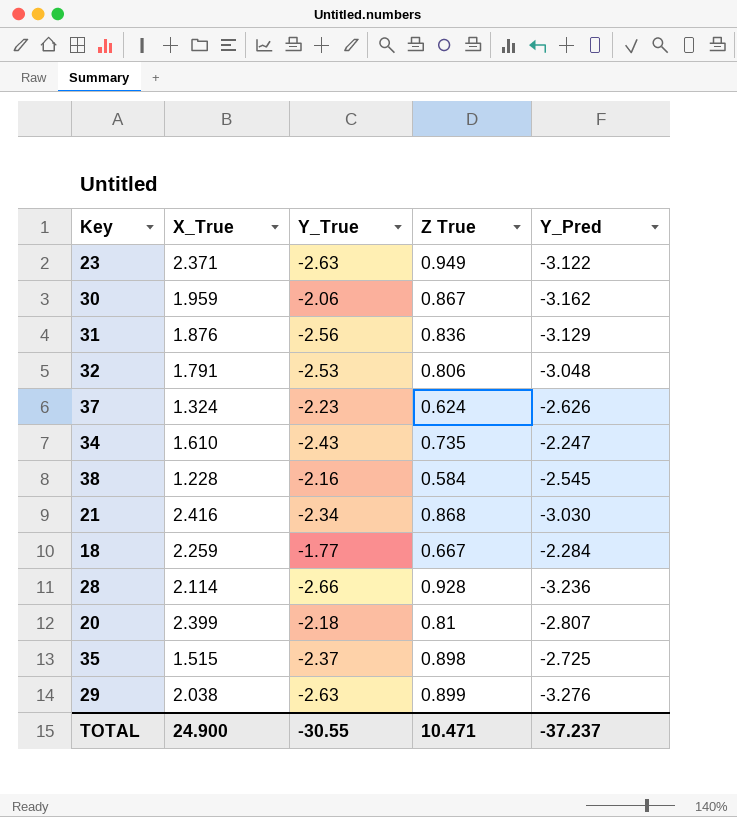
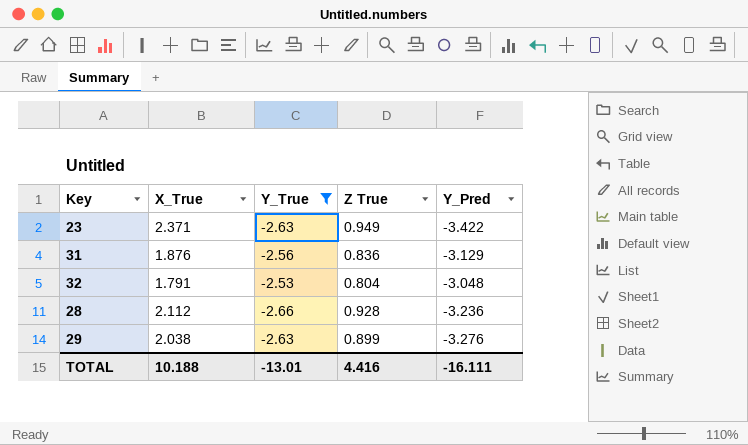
filter: none -> Y_True <= -2.53
23 | Y_Pred: -3.122 -> -3.422
32 | Z True: 0.806 -> 0.804
28 | X_True: 2.114 -> 2.112
TOTAL | X_True: 24.900 -> 10.188
TOTAL | Y_True: -30.55 -> -13.01
TOTAL | Z True: 10.471 -> 4.416
TOTAL | Y_Pred: -37.237 -> -16.111

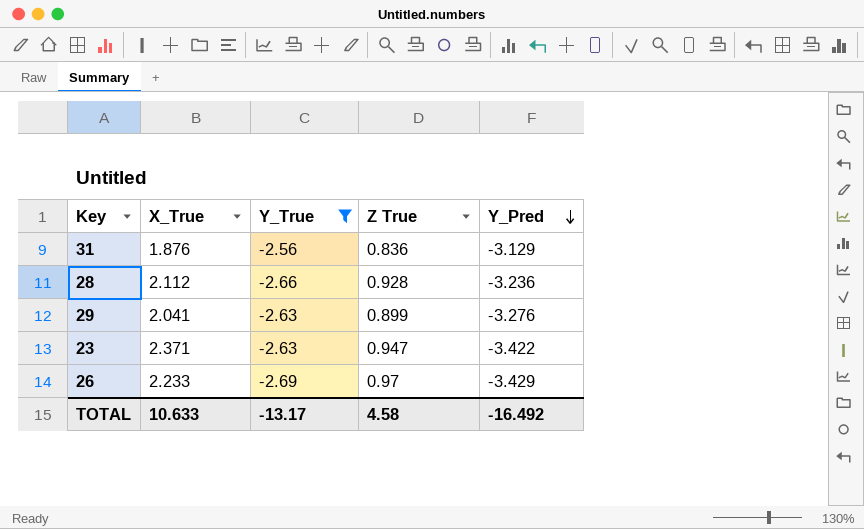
row order: none -> Y_Pred descending
row 32: 1.791 | -2.53 | 0.804 | -3.048 -> none
29 | X_True: 2.038 -> 2.041
23 | Z True: 0.949 -> 0.947
row 26: none -> 2.233 | -2.69 | 0.97 | -3.429
TOTAL | X_True: 10.188 -> 10.633
TOTAL | Y_True: -13.01 -> -13.17
TOTAL | Z True: 4.416 -> 4.58
TOTAL | Y_Pred: -16.111 -> -16.492

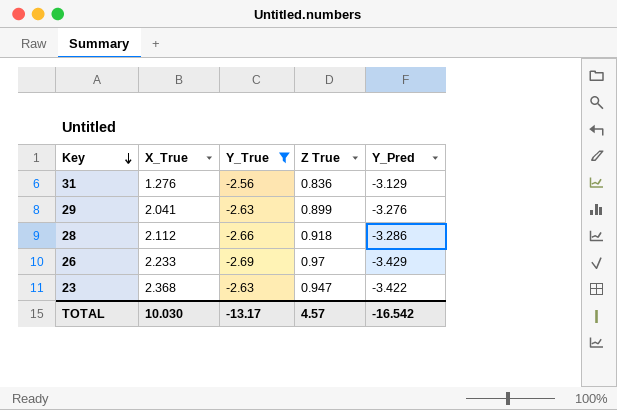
row order: Y_Pred descending -> Key descending
31 | X_True: 1.876 -> 1.276
28 | Z True: 0.928 -> 0.918
28 | Y_Pred: -3.236 -> -3.286
23 | X_True: 2.371 -> 2.368
TOTAL | X_True: 10.633 -> 10.030
TOTAL | Z True: 4.58 -> 4.57
TOTAL | Y_Pred: -16.492 -> -16.542

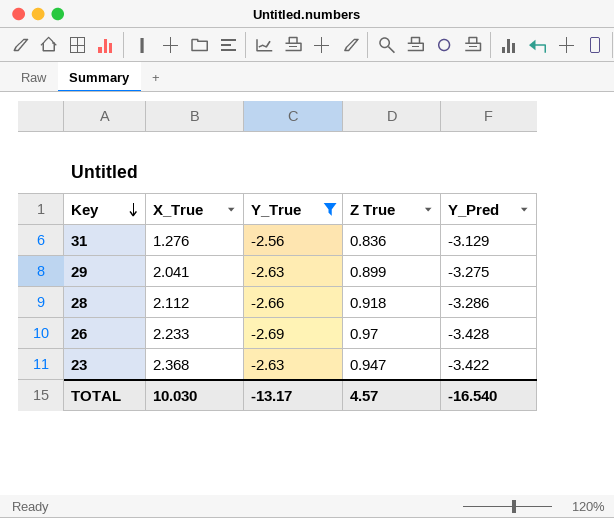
29 | Y_Pred: -3.276 -> -3.275
26 | Y_Pred: -3.429 -> -3.428
TOTAL | Y_Pred: -16.542 -> -16.540

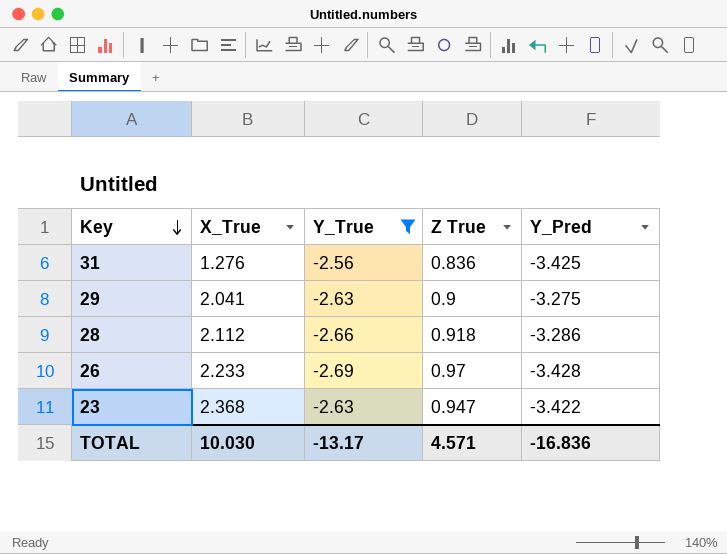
31 | Y_Pred: -3.129 -> -3.425
29 | Z True: 0.899 -> 0.9
TOTAL | Z True: 4.57 -> 4.571
TOTAL | Y_Pred: -16.540 -> -16.836

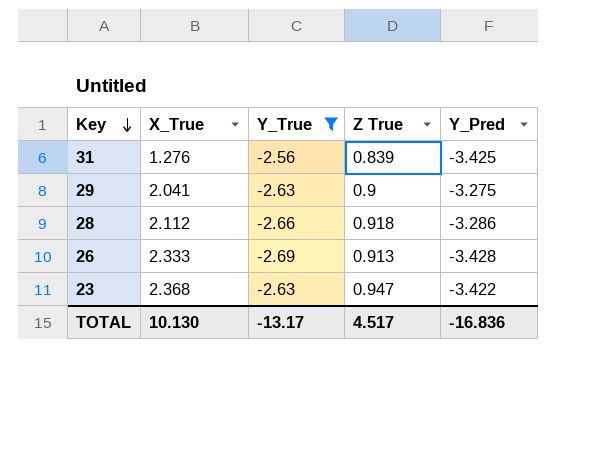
31 | Z True: 0.836 -> 0.839
26 | X_True: 2.233 -> 2.333
26 | Z True: 0.97 -> 0.913
TOTAL | X_True: 10.030 -> 10.130
TOTAL | Z True: 4.571 -> 4.517

